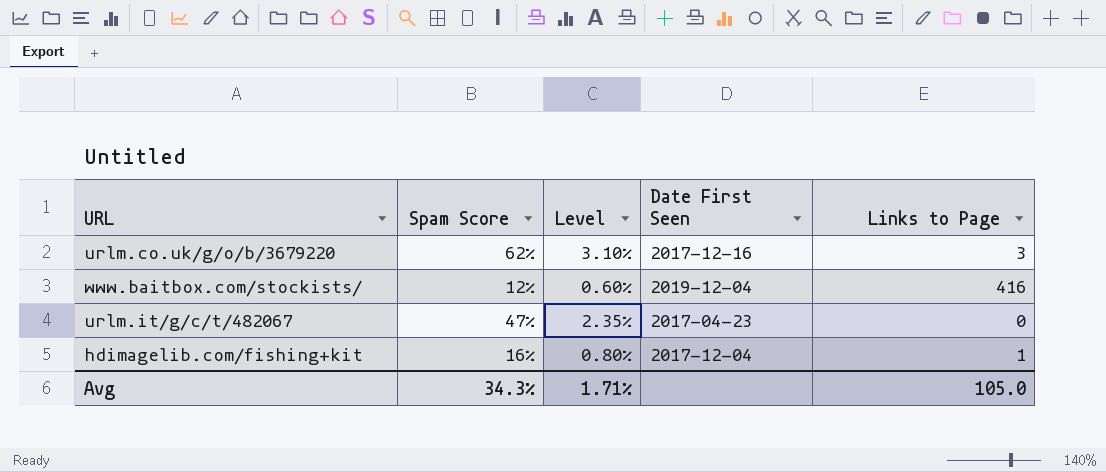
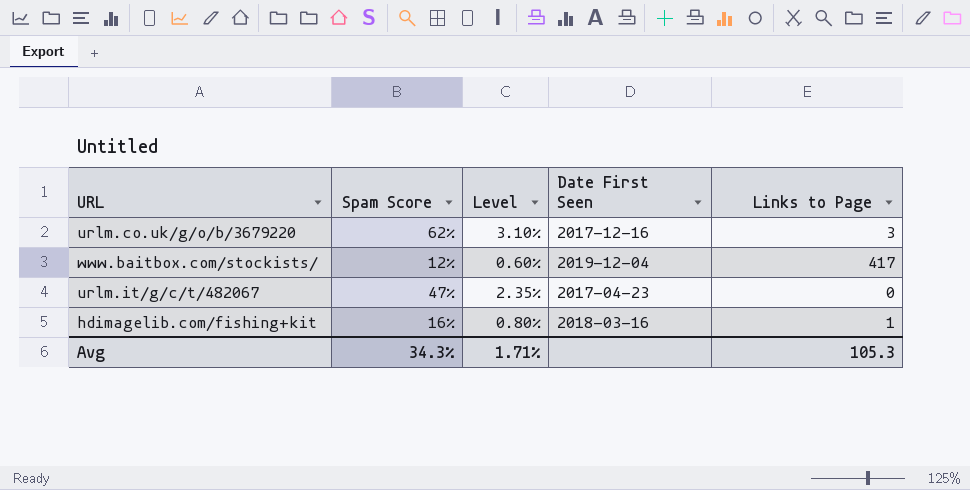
www.baitbox.com/stockists/ | Links to Page: 416 -> 417
hdimagelib.com/fishing+kit | Date First Seen: 2017-12-04 -> 2018-03-16
Avg | Links to Page: 105.0 -> 105.3

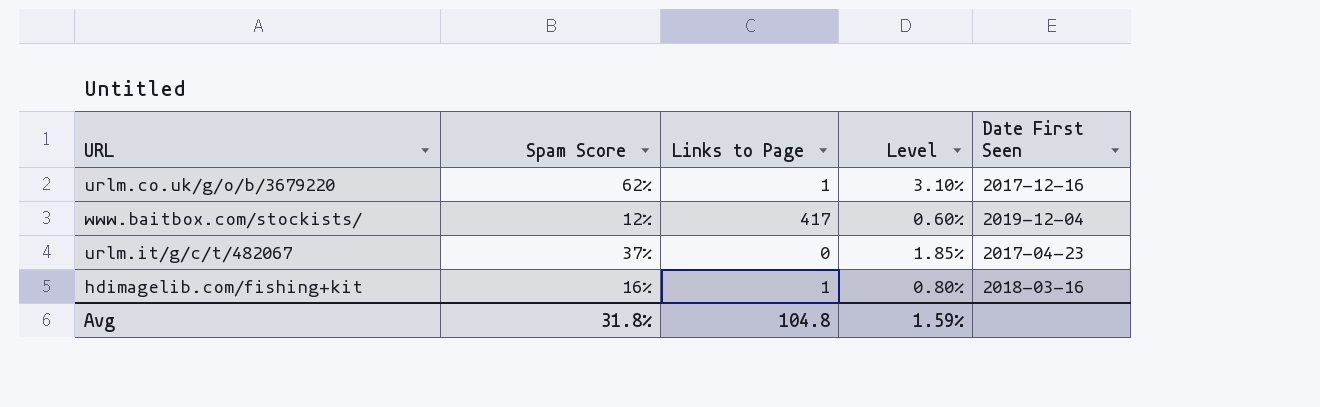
column Links to Page | position: 5 -> 3
urlm.co.uk/g/o/b/3679220 | Links to Page: 3 -> 1
urlm.it/g/c/t/482067 | Spam Score: 47% -> 37%
urlm.it/g/c/t/482067 | Level: 2.35% -> 1.85%
Avg | Spam Score: 34.3% -> 31.8%
Avg | Links to Page: 105.3 -> 104.8
Avg | Level: 1.71% -> 1.59%

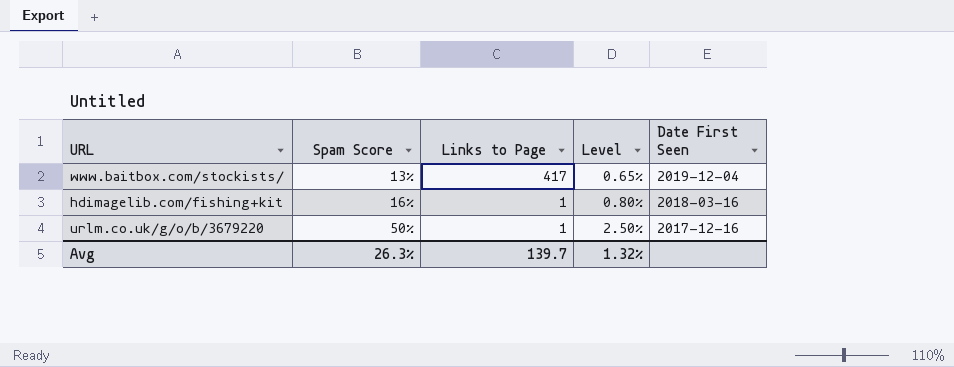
row order: none -> Spam Score ascending
row urlm.it/g/c/t/482067: 37% | 0 | 1.85% | 2017-04-23 -> none
www.baitbox.com/stockists/ | Spam Score: 12% -> 13%
www.baitbox.com/stockists/ | Level: 0.60% -> 0.65%
urlm.co.uk/g/o/b/3679220 | Spam Score: 62% -> 50%
urlm.co.uk/g/o/b/3679220 | Level: 3.10% -> 2.50%
Avg | Spam Score: 31.8% -> 26.3%
Avg | Links to Page: 104.8 -> 139.7
Avg | Level: 1.59% -> 1.32%

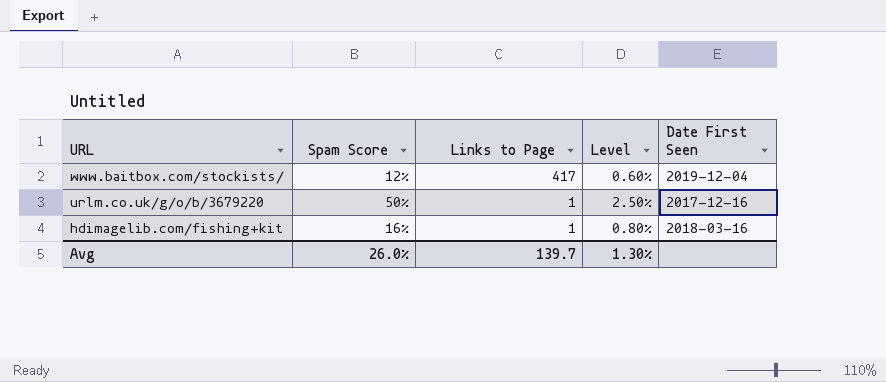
row order: Spam Score ascending -> URL descending
www.baitbox.com/stockists/ | Spam Score: 13% -> 12%
www.baitbox.com/stockists/ | Level: 0.65% -> 0.60%
Avg | Spam Score: 26.3% -> 26.0%
Avg | Level: 1.32% -> 1.30%

